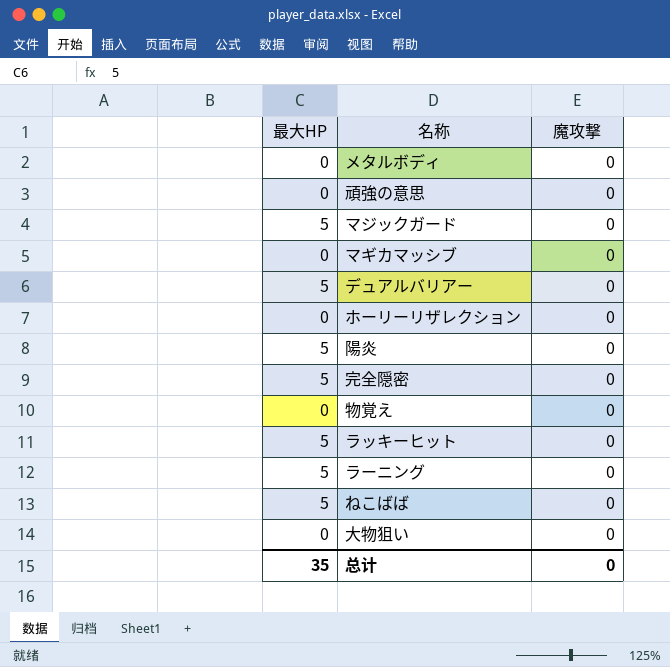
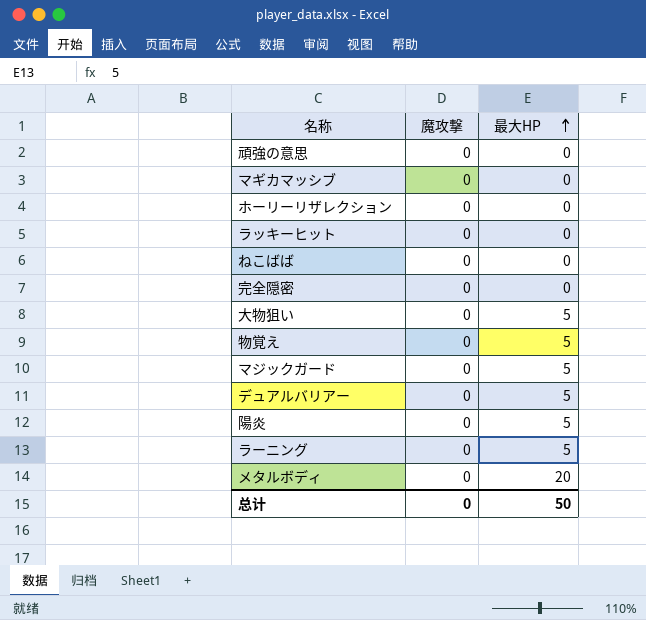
row order: none -> 最大HP ascending
column 最大HP | position: 1 -> 3
ラッキーヒット | 最大HP: 5 -> 0
ねこばば | 最大HP: 5 -> 0
完全隠密 | 最大HP: 5 -> 0
大物狙い | 最大HP: 0 -> 5
物覚え | 最大HP: 0 -> 5
メタルボディ | 最大HP: 0 -> 20
总计 | 最大HP: 35 -> 50

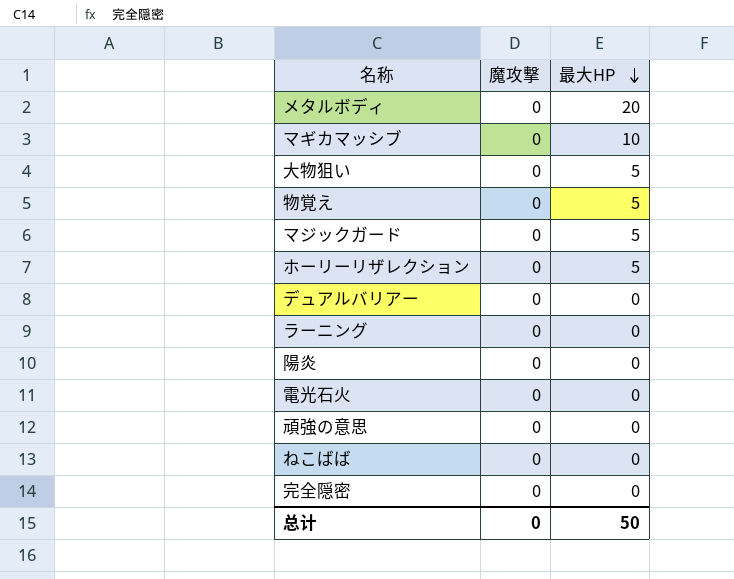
row order: 最大HP ascending -> 最大HP descending
row ラッキーヒット: 0 | 0 -> none
マギカマッシブ | 最大HP: 0 -> 10
ホーリーリザレクション | 最大HP: 0 -> 5
デュアルバリアー | 最大HP: 5 -> 0
ラーニング | 最大HP: 5 -> 0
陽炎 | 最大HP: 5 -> 0
row 電光石火: none -> 0 | 0

